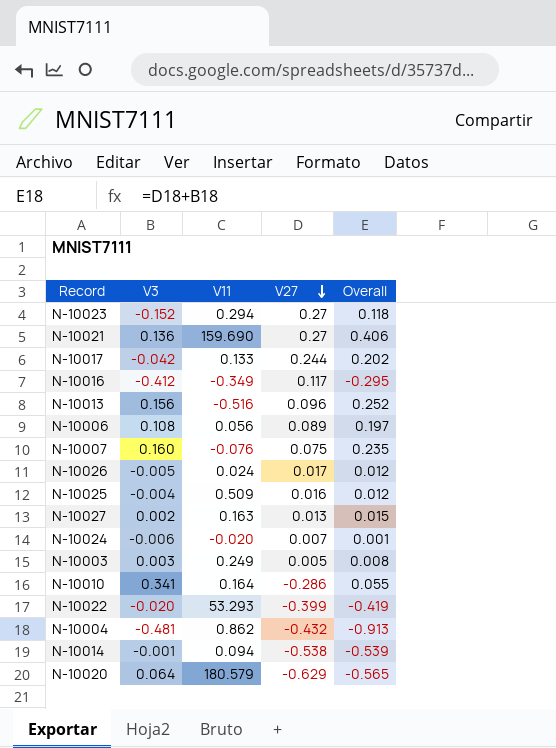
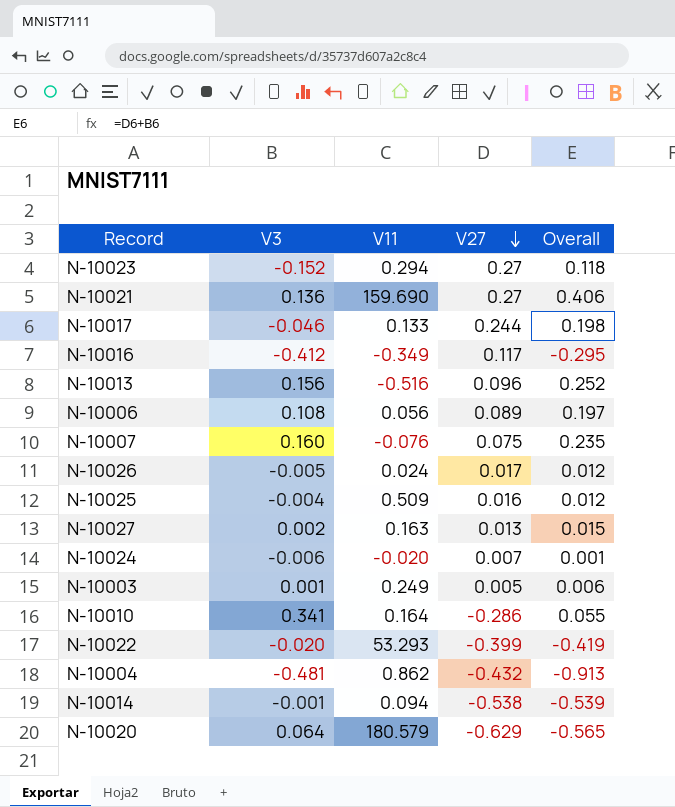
N-10017 | V3: -0.042 -> -0.046
N-10017 | Overall: 0.202 -> 0.198
N-10003 | V3: 0.003 -> 0.001
N-10003 | Overall: 0.008 -> 0.006

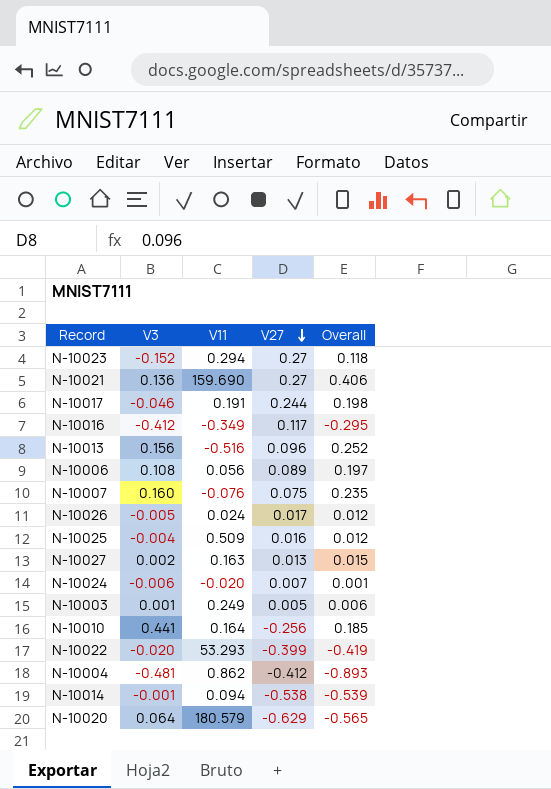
N-10017 | V11: 0.133 -> 0.191
N-10010 | V3: 0.341 -> 0.441
N-10010 | V27: -0.286 -> -0.256
N-10010 | Overall: 0.055 -> 0.185
N-10004 | V27: -0.432 -> -0.412
N-10004 | Overall: -0.913 -> -0.893

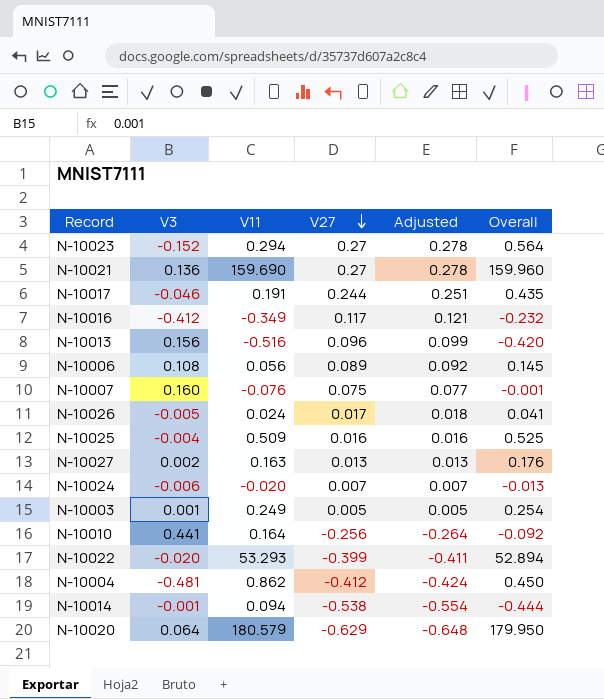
column Adjusted | formula: none -> [V27] * 1.03
column Overall | formula: [V3] + [V27] -> [V11] + [V27]

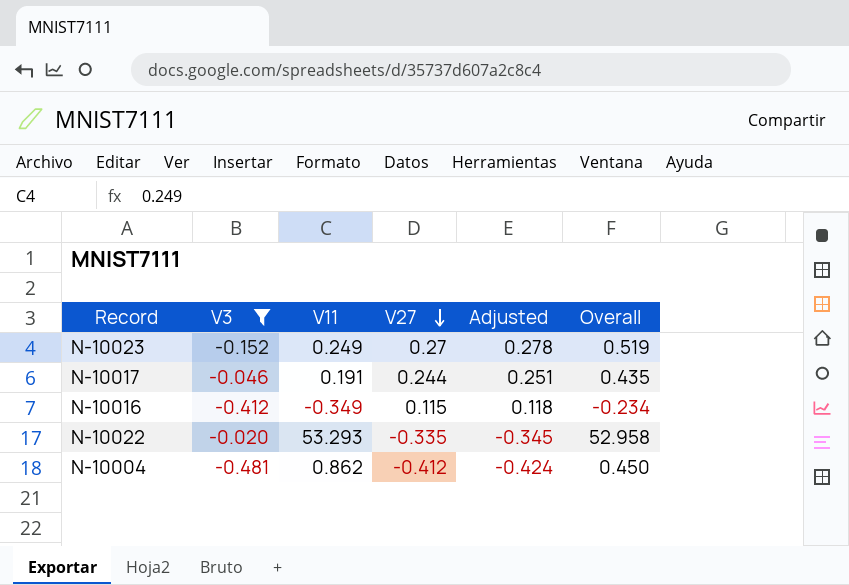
filter: none -> V3 <= -0.020
N-10023 | V11: 0.294 -> 0.249
N-10023 | Overall: 0.564 -> 0.519
N-10016 | V27: 0.117 -> 0.115
N-10016 | Adjusted: 0.121 -> 0.118
N-10016 | Overall: -0.232 -> -0.234
N-10022 | V27: -0.399 -> -0.335
N-10022 | Adjusted: -0.411 -> -0.345
N-10022 | Overall: 52.894 -> 52.958

